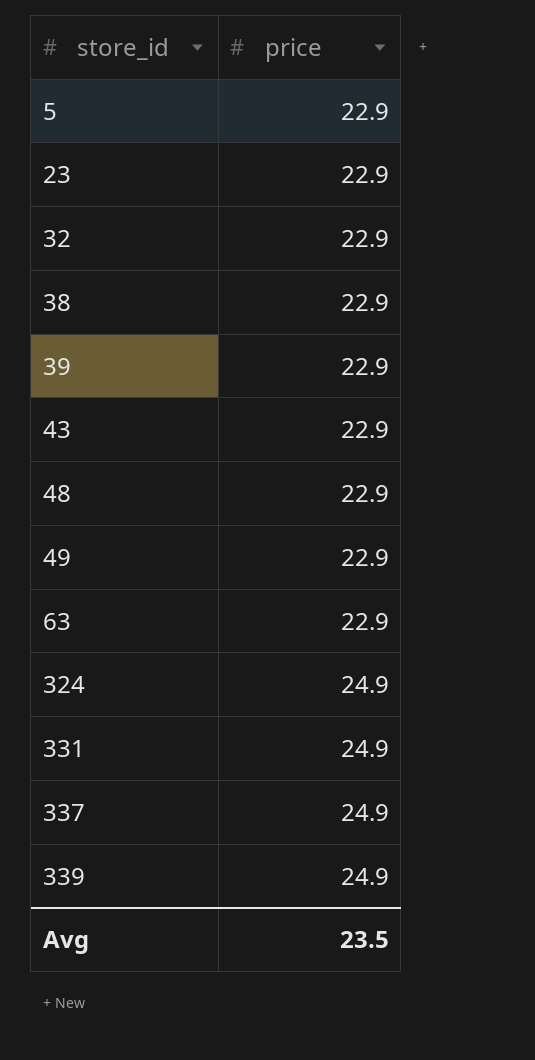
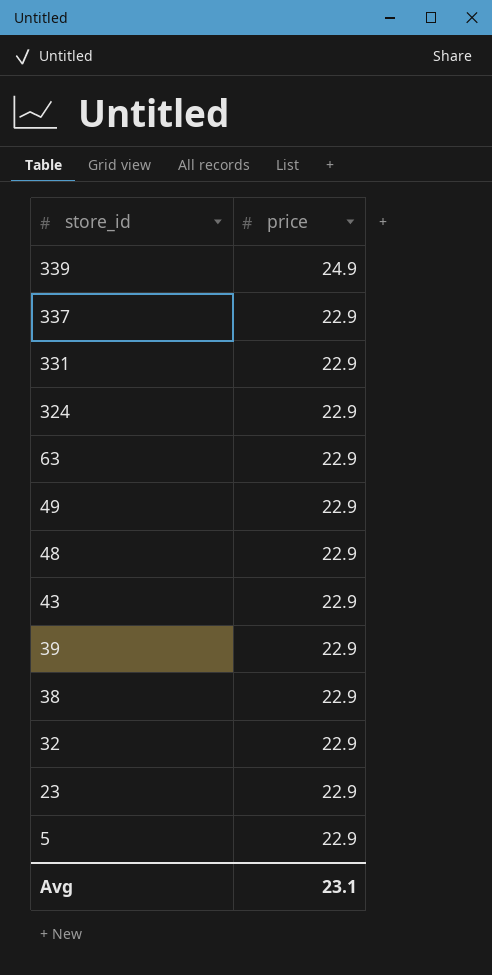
row order: store_id ascending -> store_id descending
337 | price: 24.9 -> 22.9
331 | price: 24.9 -> 22.9
324 | price: 24.9 -> 22.9
Avg | price: 23.5 -> 23.1

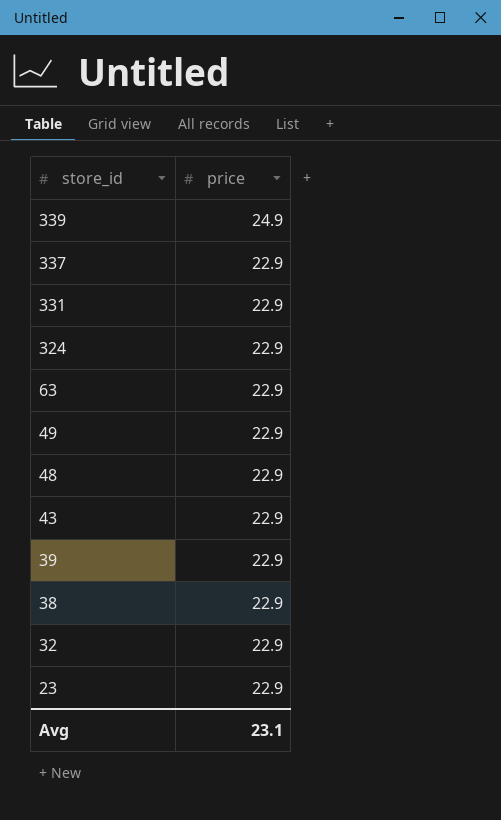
row 5: 22.9 -> none

